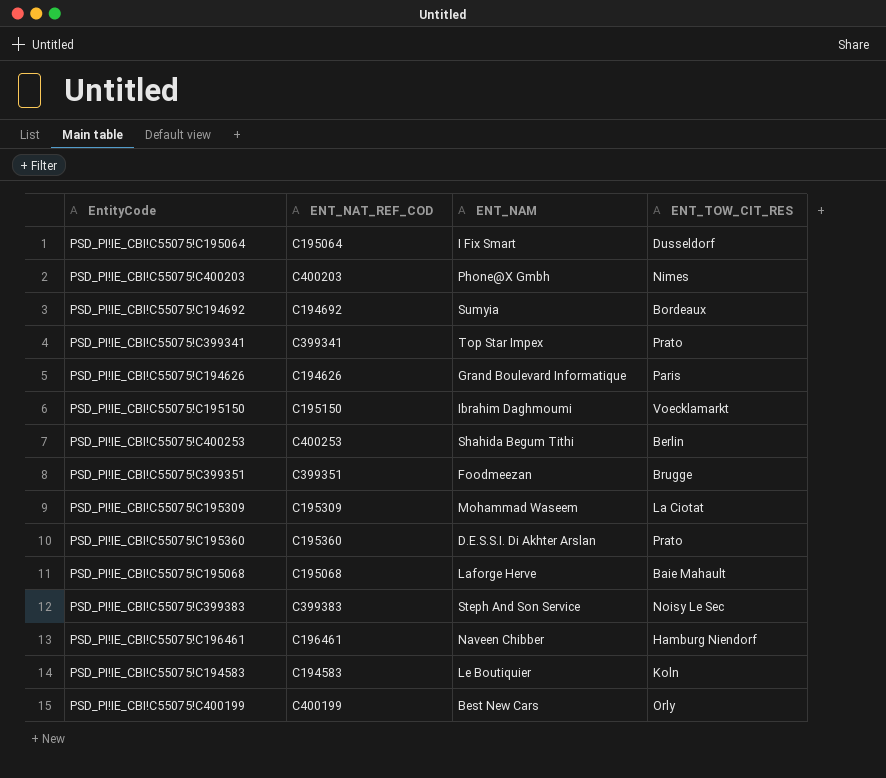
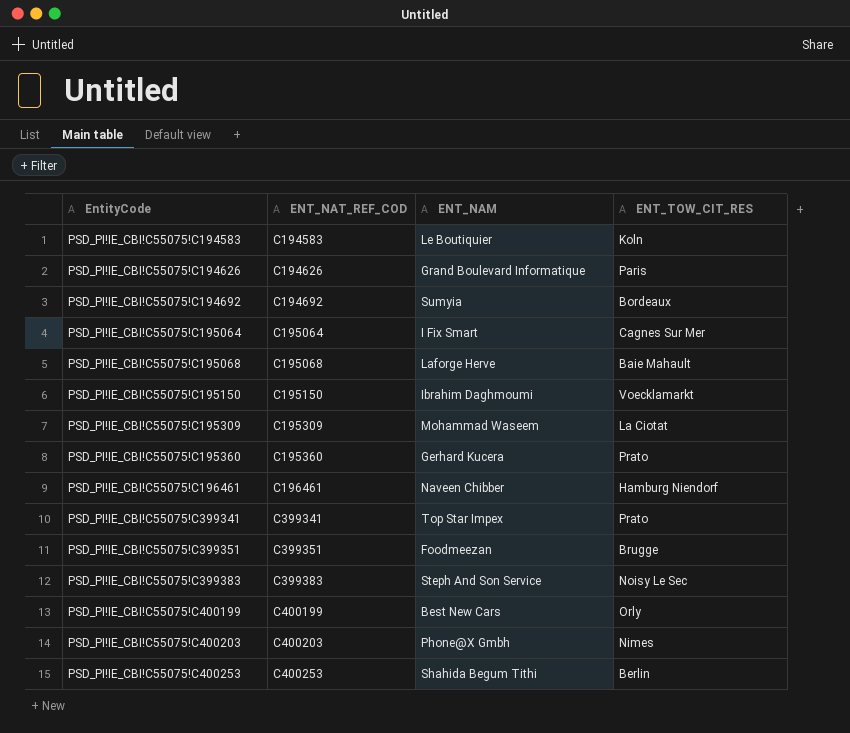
row order: none -> EntityCode ascending
PSD_PI!IE_CBI!C55075!C195064 | ENT_TOW_CIT_RES: Dusseldorf -> Cagnes Sur Mer
PSD_PI!IE_CBI!C55075!C195360 | ENT_NAM: D.E.S.S.I. Di Akhter Arslan -> Gerhard Kucera

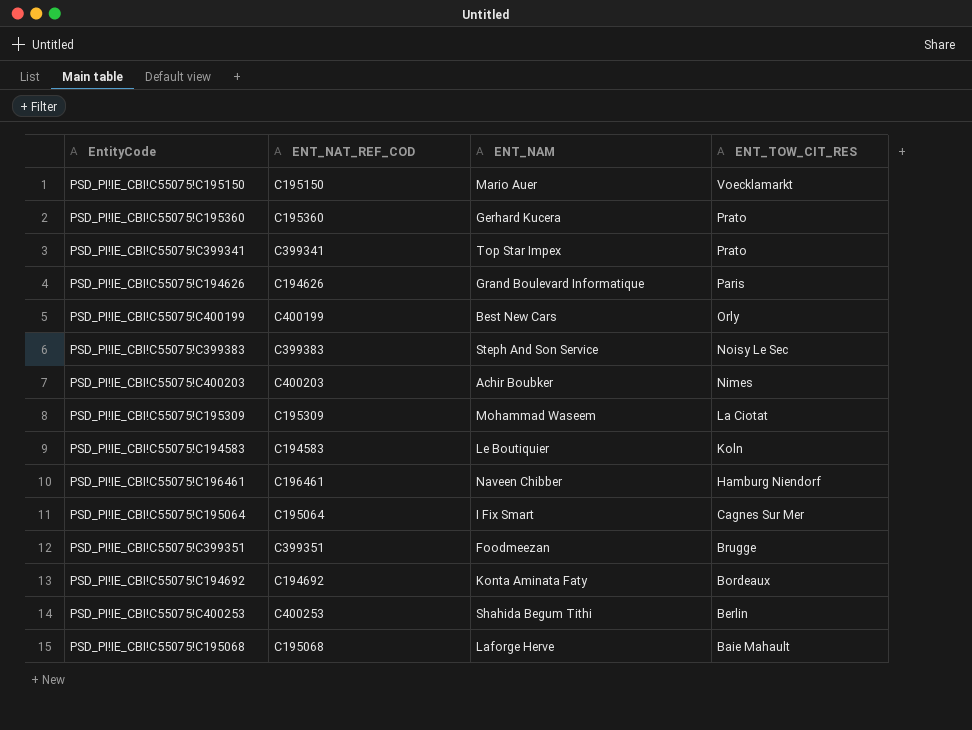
row order: EntityCode ascending -> ENT_TOW_CIT_RES descending
PSD_PI!IE_CBI!C55075!C195150 | ENT_NAM: Ibrahim Daghmoumi -> Mario Auer
PSD_PI!IE_CBI!C55075!C400203 | ENT_NAM: Phone@X Gmbh -> Achir Boubker
PSD_PI!IE_CBI!C55075!C194692 | ENT_NAM: Sumyia -> Konta Aminata Faty

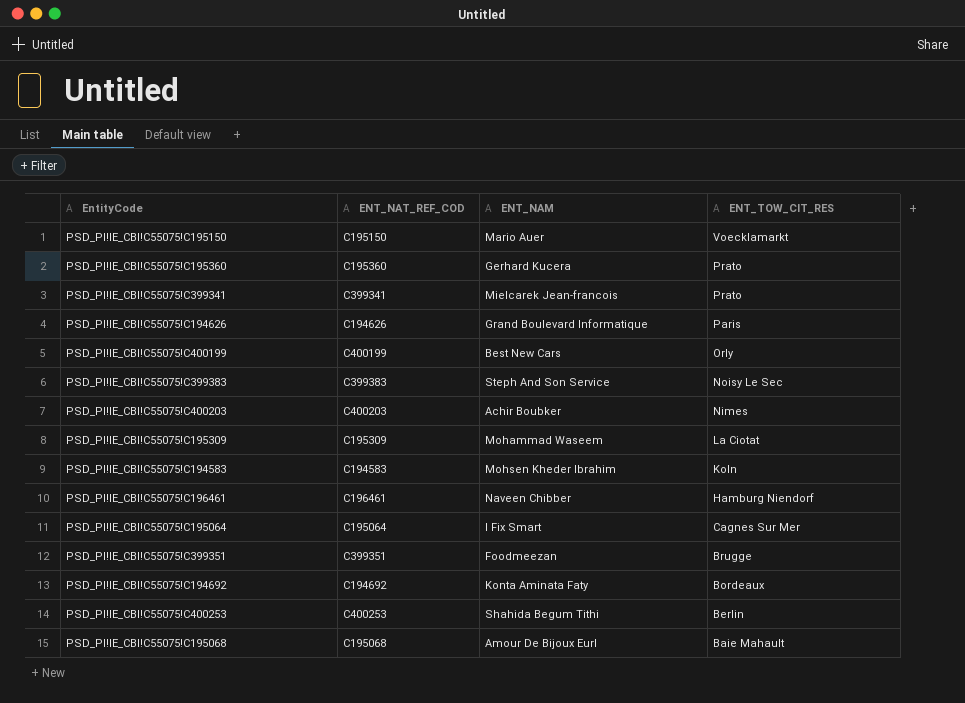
PSD_PI!IE_CBI!C55075!C399341 | ENT_NAM: Top Star Impex -> Mielcarek Jean-francois
PSD_PI!IE_CBI!C55075!C194583 | ENT_NAM: Le Boutiquier -> Mohsen Kheder Ibrahim
PSD_PI!IE_CBI!C55075!C195068 | ENT_NAM: Laforge Herve -> Amour De Bijoux Eurl

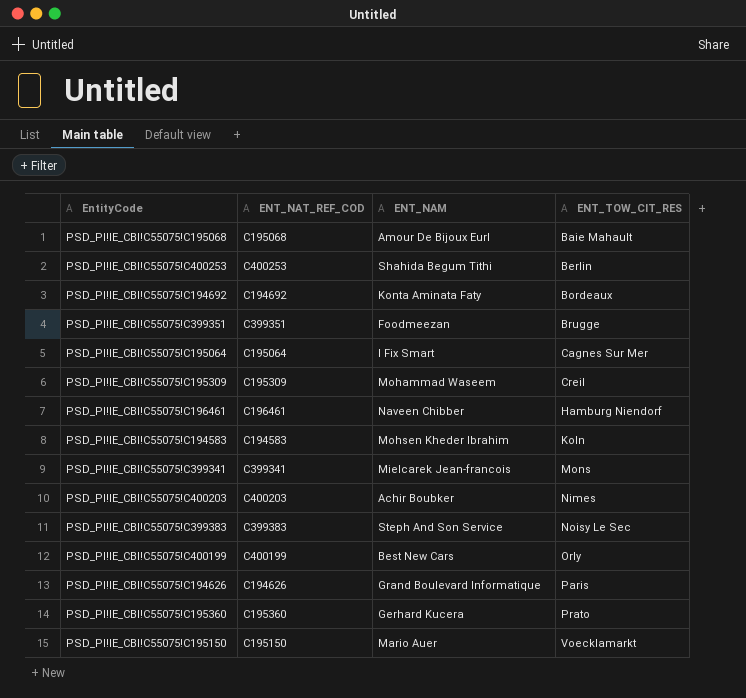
row order: ENT_TOW_CIT_RES descending -> ENT_TOW_CIT_RES ascending
PSD_PI!IE_CBI!C55075!C195309 | ENT_TOW_CIT_RES: La Ciotat -> Creil
PSD_PI!IE_CBI!C55075!C399341 | ENT_TOW_CIT_RES: Prato -> Mons

